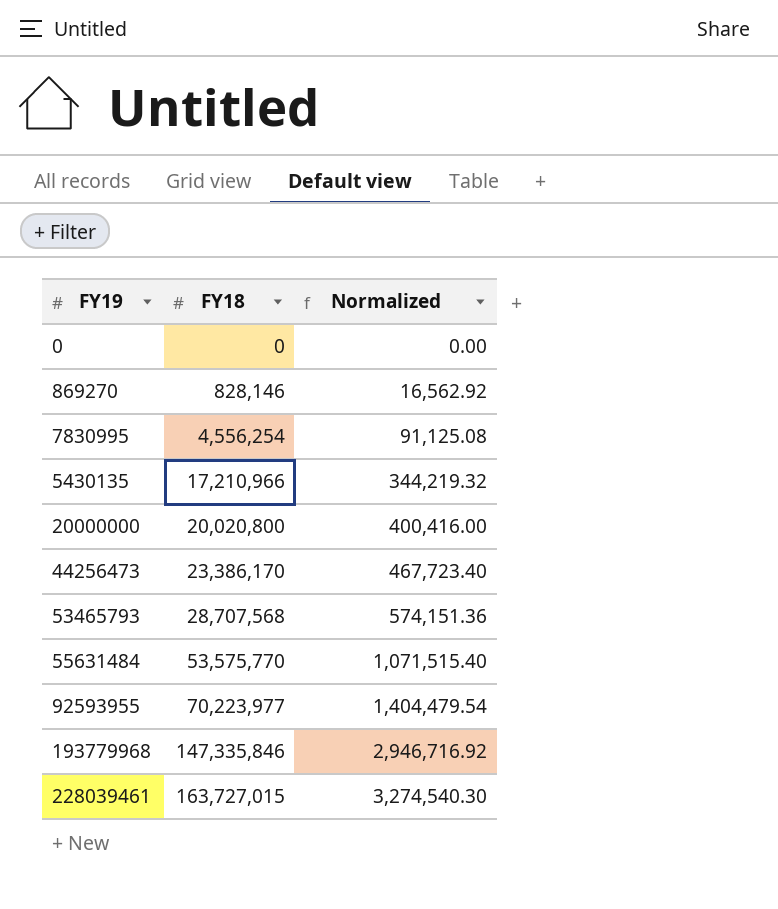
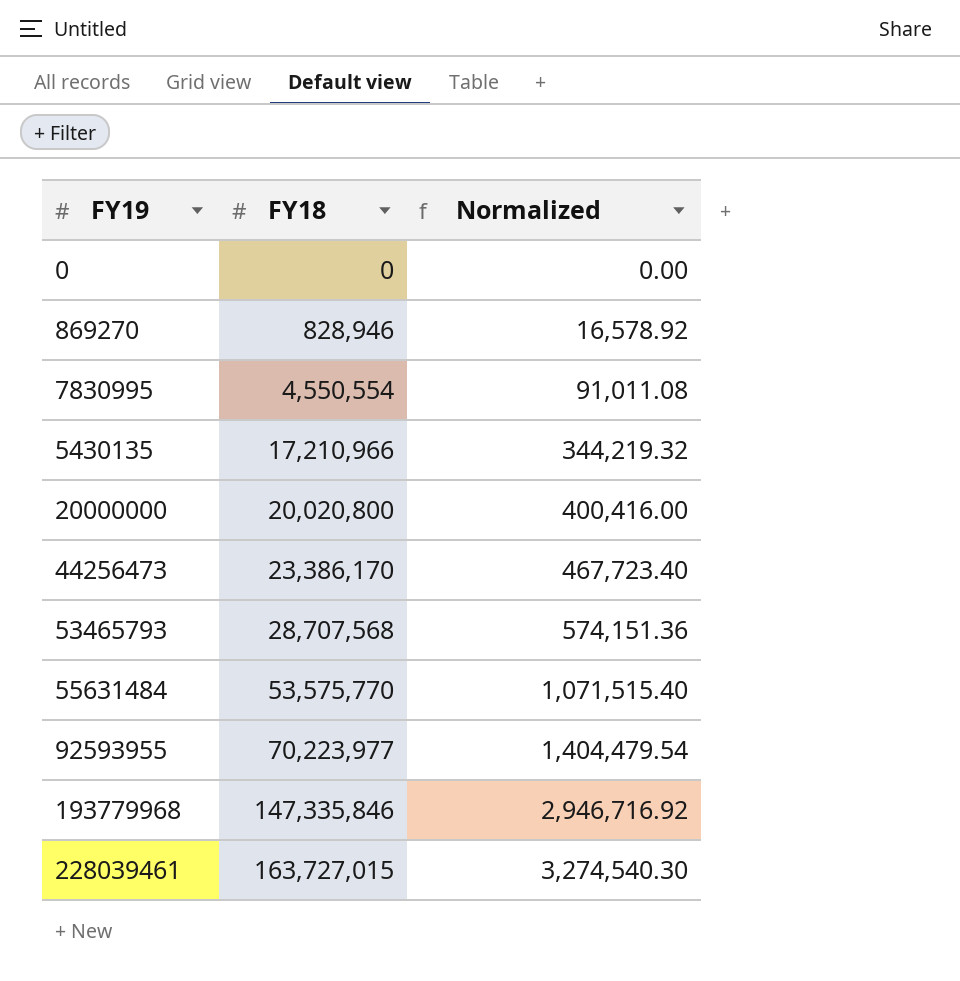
869270 | FY18: 828,146 -> 828,946
869270 | Normalized: 16,562.92 -> 16,578.92
7830995 | FY18: 4,556,254 -> 4,550,554
7830995 | Normalized: 91,125.08 -> 91,011.08

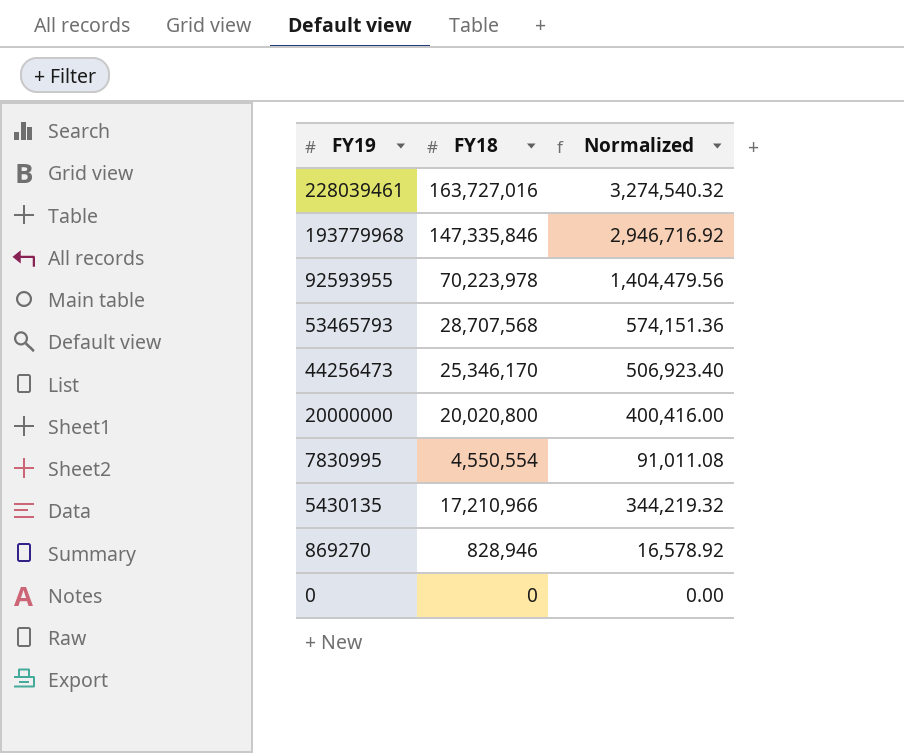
row order: FY18 ascending -> FY19 descending
row 55631484: 53,575,770 | 1,071,515.40 -> none
228039461 | FY18: 163,727,015 -> 163,727,016
228039461 | Normalized: 3,274,540.30 -> 3,274,540.32
92593955 | FY18: 70,223,977 -> 70,223,978
92593955 | Normalized: 1,404,479.54 -> 1,404,479.56
44256473 | FY18: 23,386,170 -> 25,346,170
44256473 | Normalized: 467,723.40 -> 506,923.40

